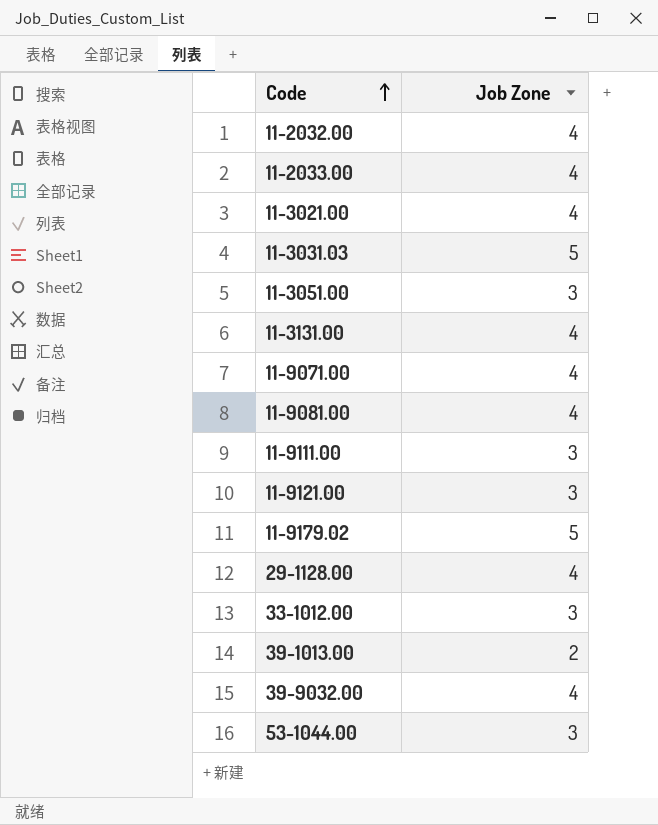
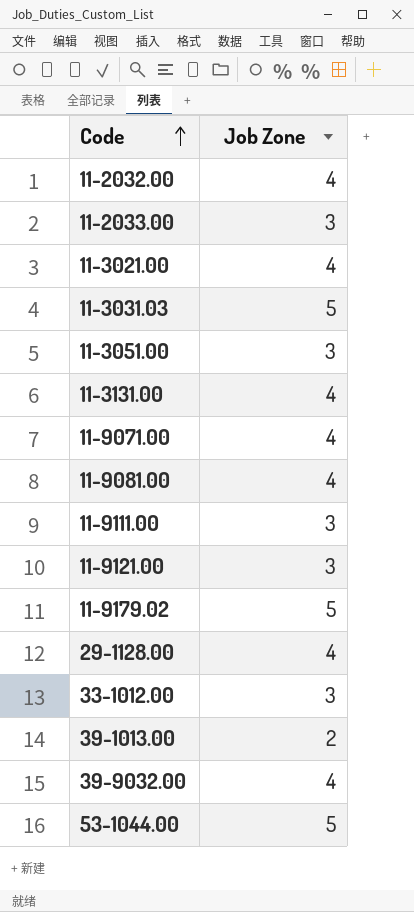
11-2033.00 | Job Zone: 4 -> 3
53-1044.00 | Job Zone: 3 -> 5

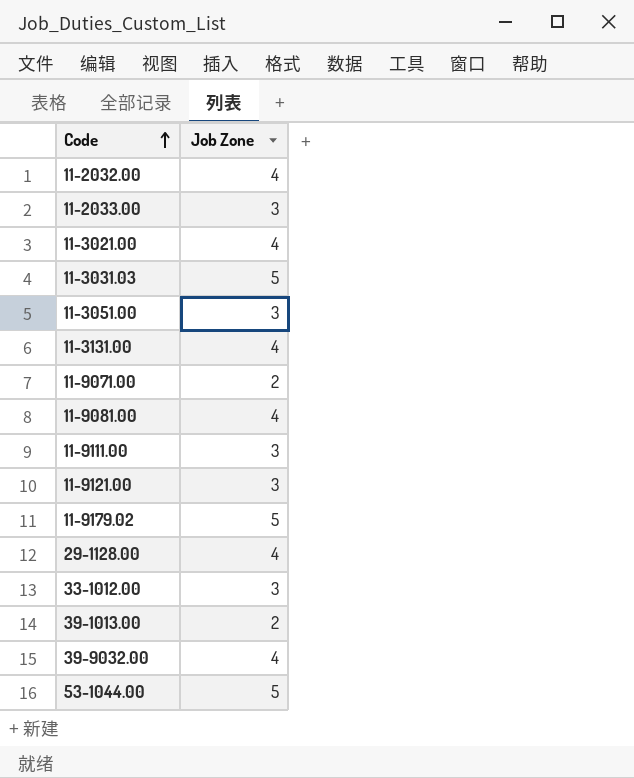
11-9071.00 | Job Zone: 4 -> 2

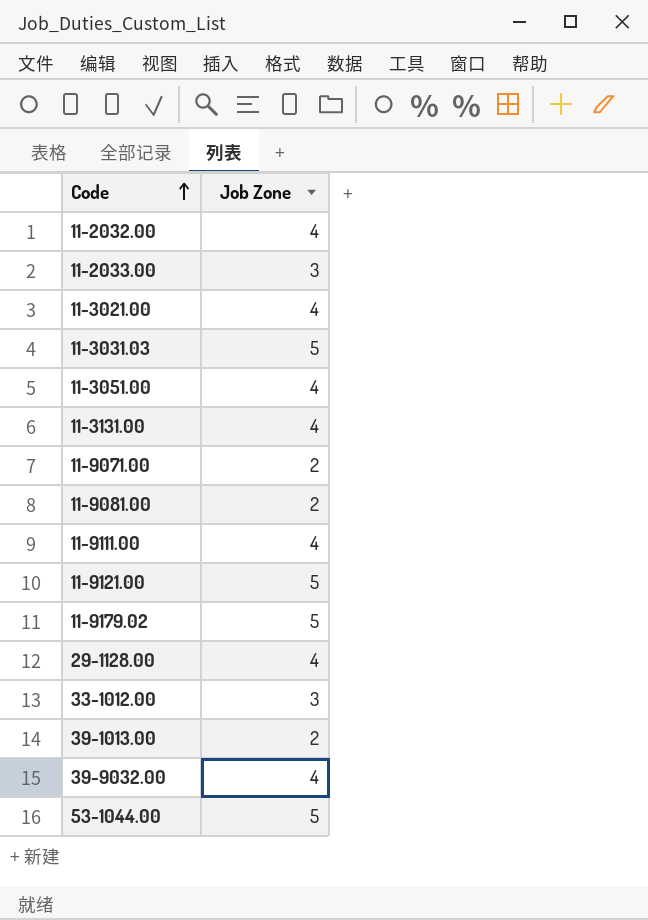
11-3051.00 | Job Zone: 3 -> 4
11-9081.00 | Job Zone: 4 -> 2
11-9111.00 | Job Zone: 3 -> 4
11-9121.00 | Job Zone: 3 -> 5

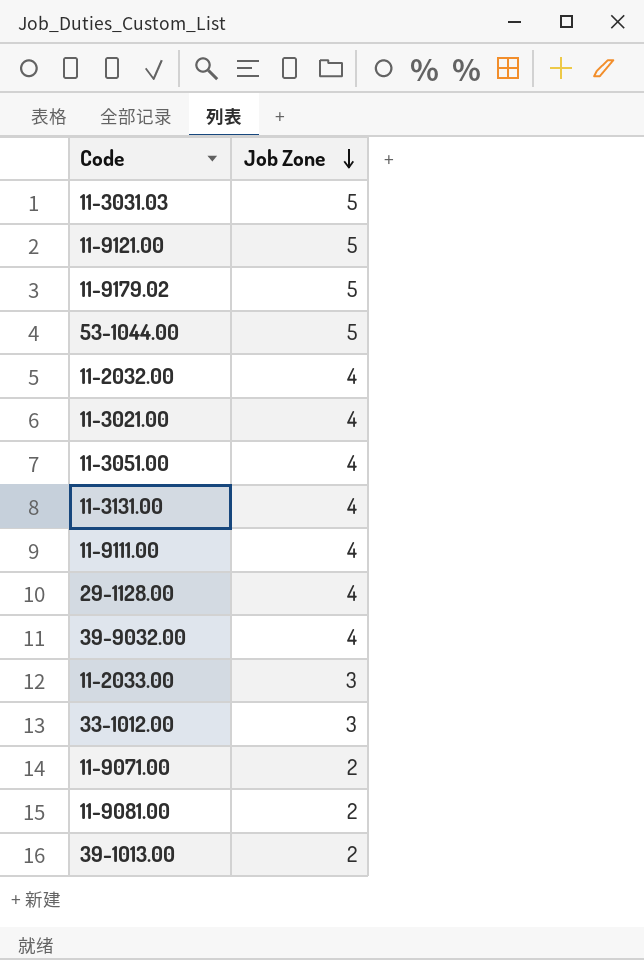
row order: Code ascending -> Job Zone descending

